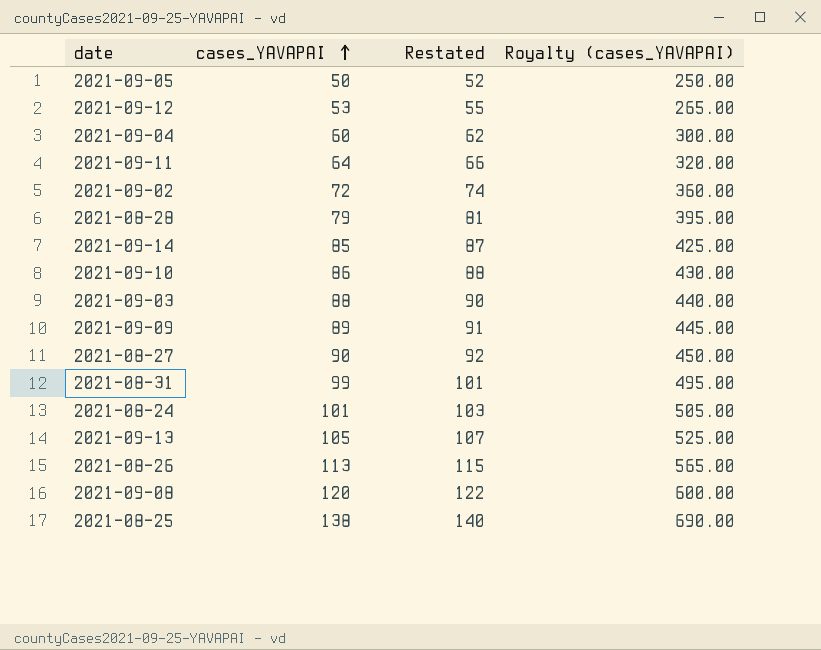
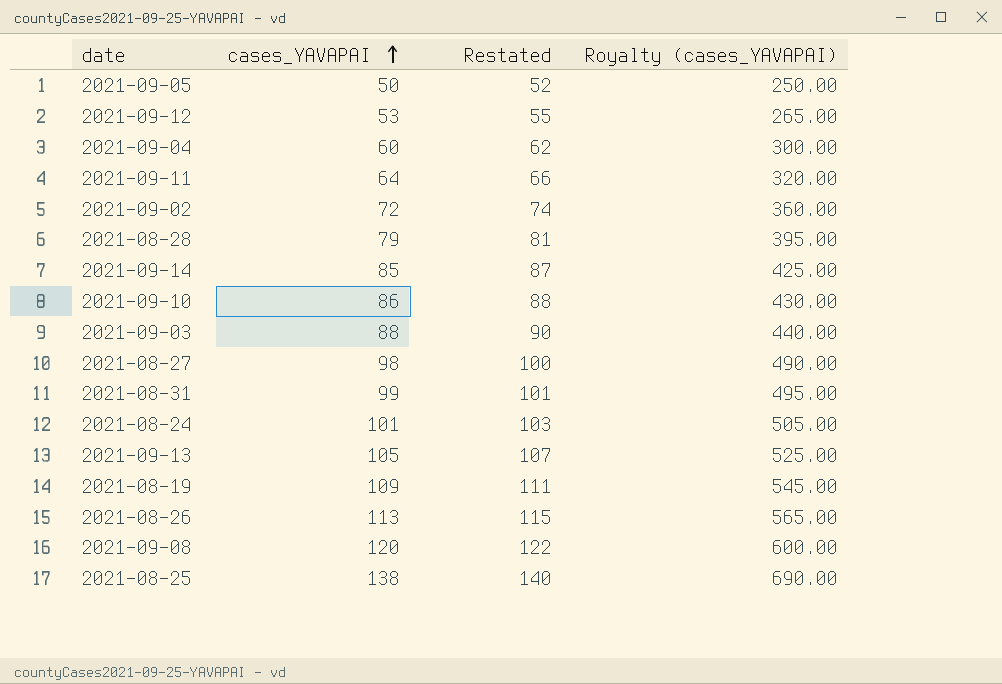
row 2021-09-09: 89 | 91 | 445.00 -> none
2021-08-27 | cases_YAVAPAI: 90 -> 98
2021-08-27 | Restated: 92 -> 100
2021-08-27 | Royalty (cases_YAVAPAI): 450.00 -> 490.00
row 2021-08-19: none -> 109 | 111 | 545.00

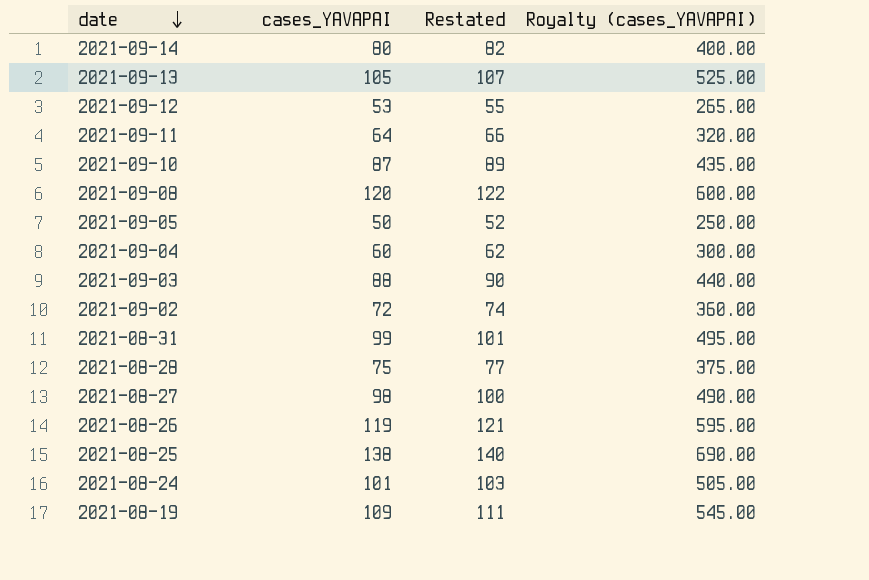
row order: cases_YAVAPAI ascending -> date descending
2021-09-14 | cases_YAVAPAI: 85 -> 80
2021-09-14 | Restated: 87 -> 82
2021-09-14 | Royalty (cases_YAVAPAI): 425.00 -> 400.00
2021-09-10 | cases_YAVAPAI: 86 -> 87
2021-09-10 | Restated: 88 -> 89
2021-09-10 | Royalty (cases_YAVAPAI): 430.00 -> 435.00
2021-08-28 | cases_YAVAPAI: 79 -> 75
2021-08-28 | Restated: 81 -> 77
2021-08-28 | Royalty (cases_YAVAPAI): 395.00 -> 375.00
2021-08-26 | cases_YAVAPAI: 113 -> 119
2021-08-26 | Restated: 115 -> 121
2021-08-26 | Royalty (cases_YAVAPAI): 565.00 -> 595.00

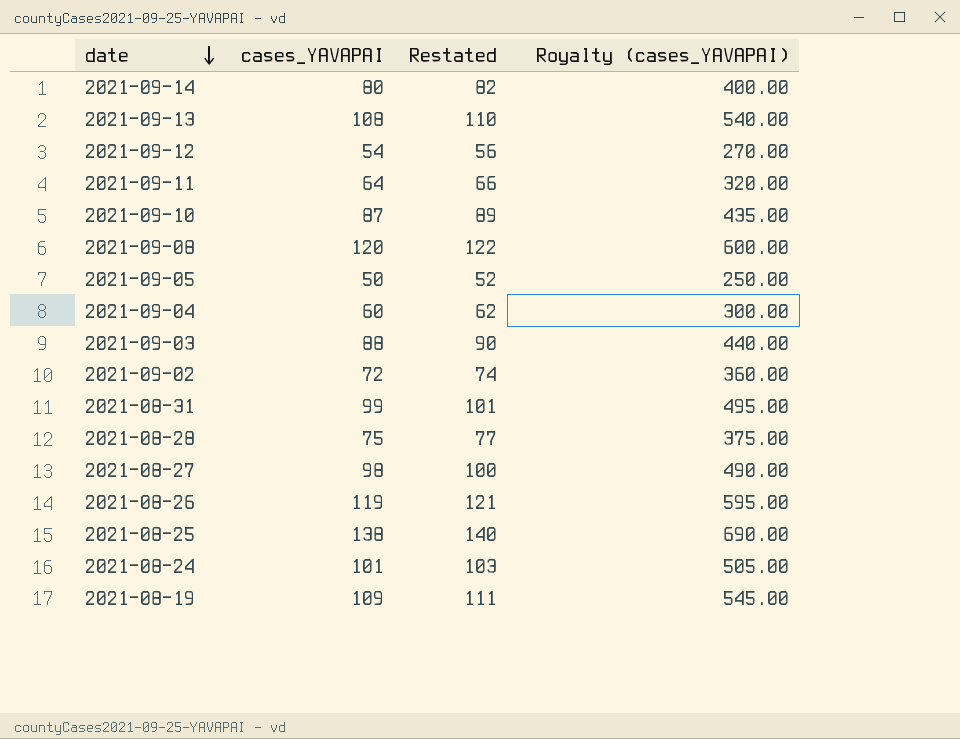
2021-09-13 | cases_YAVAPAI: 105 -> 108
2021-09-13 | Restated: 107 -> 110
2021-09-13 | Royalty (cases_YAVAPAI): 525.00 -> 540.00
2021-09-12 | cases_YAVAPAI: 53 -> 54
2021-09-12 | Restated: 55 -> 56
2021-09-12 | Royalty (cases_YAVAPAI): 265.00 -> 270.00

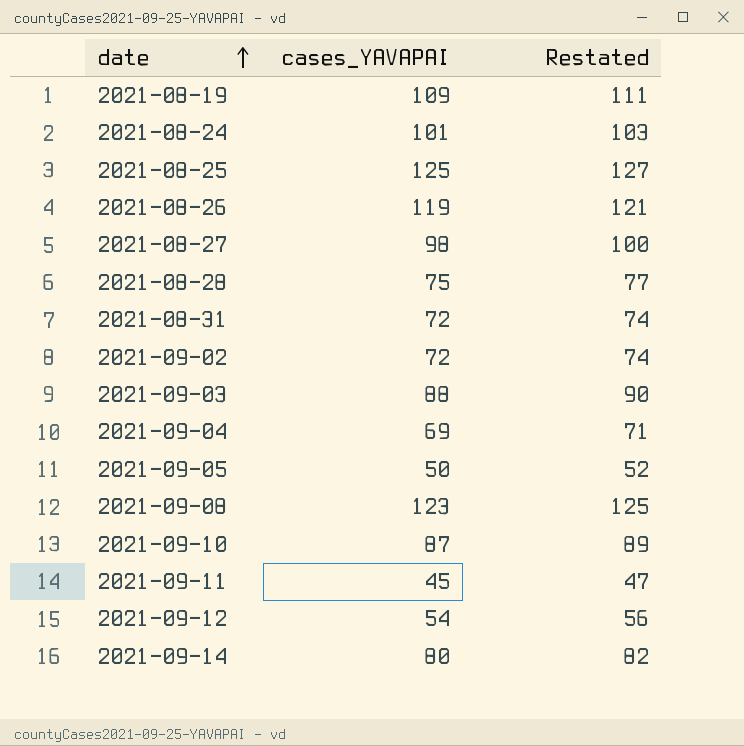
row order: date descending -> date ascending
column Royalty (cases_YAVAPAI) | formula: [cases_YAVAPAI] * 5 -> none
row 2021-09-13: 108 | 110 | 540.00 -> none
2021-08-25 | cases_YAVAPAI: 138 -> 125
2021-08-25 | Restated: 140 -> 127
2021-08-31 | cases_YAVAPAI: 99 -> 72
2021-08-31 | Restated: 101 -> 74
2021-09-04 | cases_YAVAPAI: 60 -> 69
2021-09-04 | Restated: 62 -> 71
2021-09-08 | cases_YAVAPAI: 120 -> 123
2021-09-08 | Restated: 122 -> 125
2021-09-11 | cases_YAVAPAI: 64 -> 45
2021-09-11 | Restated: 66 -> 47

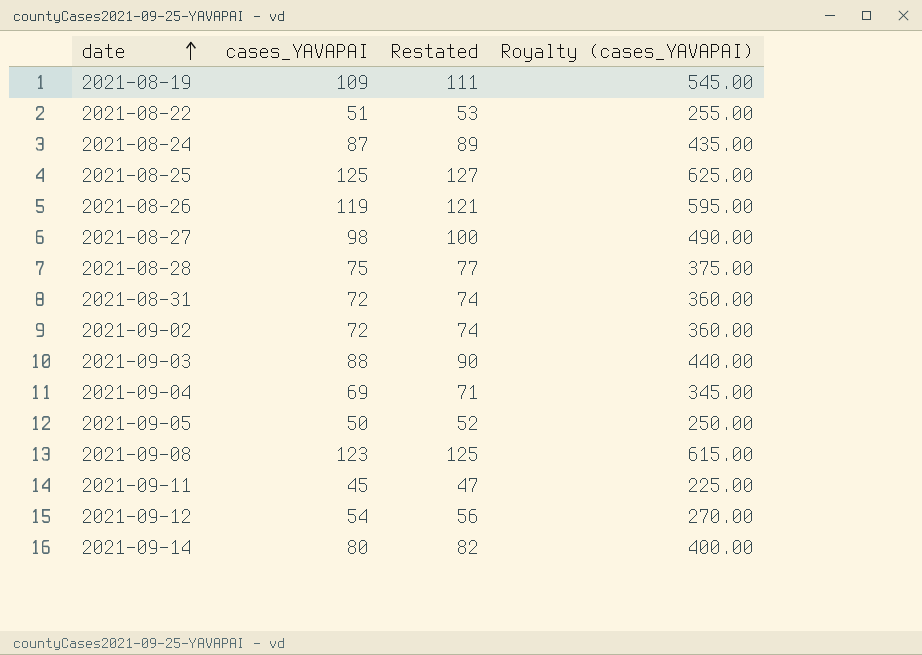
column Royalty (cases_YAVAPAI) | formula: none -> [cases_YAVAPAI] * 5
row 2021-09-10: 87 | 89 -> none
row 2021-08-22: none -> 51 | 53 | 255.00
2021-08-24 | cases_YAVAPAI: 101 -> 87
2021-08-24 | Restated: 103 -> 89

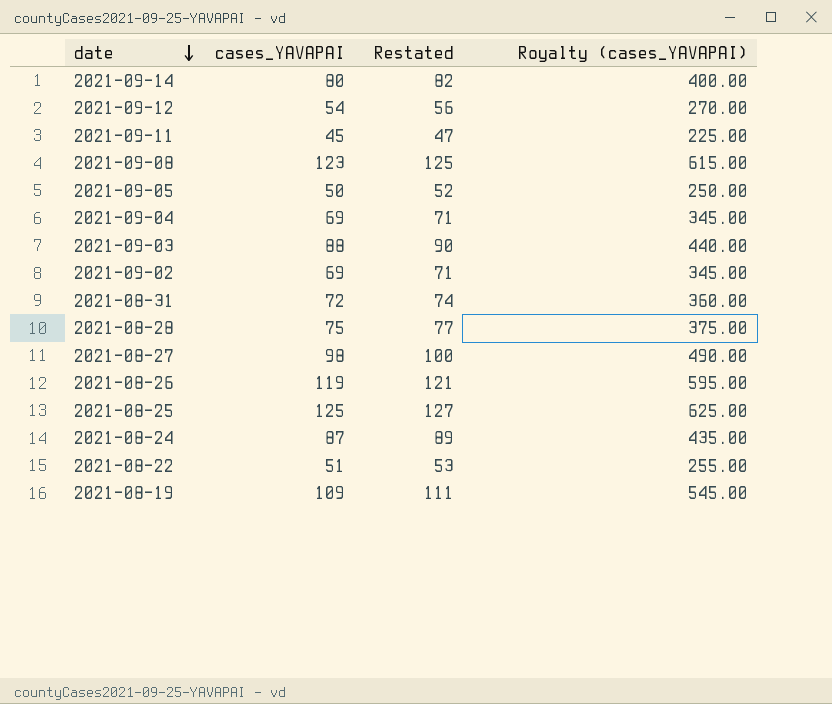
row order: date ascending -> date descending
2021-09-02 | cases_YAVAPAI: 72 -> 69
2021-09-02 | Restated: 74 -> 71
2021-09-02 | Royalty (cases_YAVAPAI): 360.00 -> 345.00

